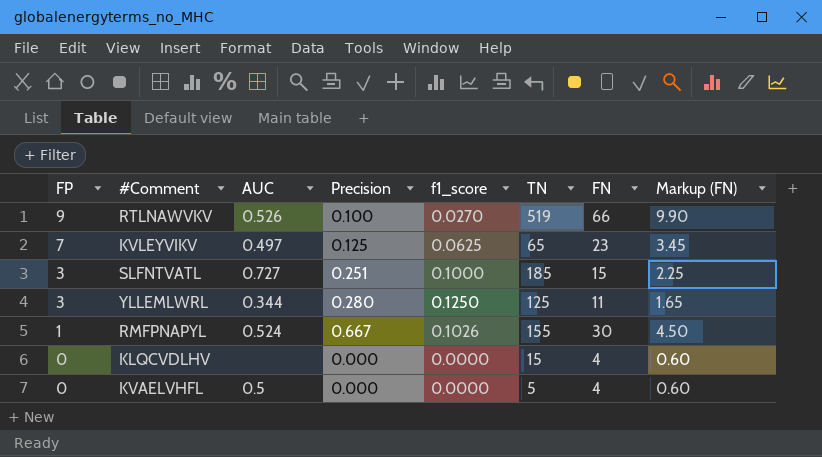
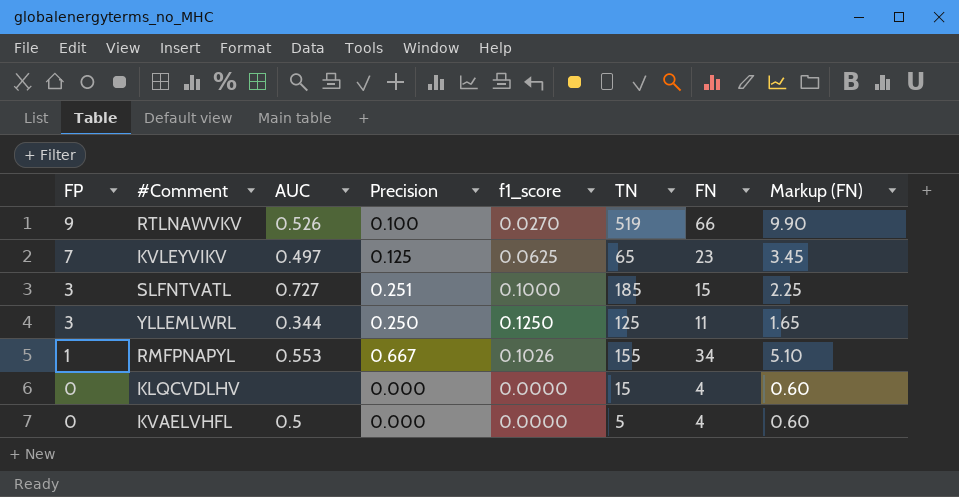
YLLEMLWRL | Precision: 0.280 -> 0.250
RMFPNAPYL | AUC: 0.524 -> 0.553
RMFPNAPYL | FN: 30 -> 34
RMFPNAPYL | Markup (FN): 4.50 -> 5.10

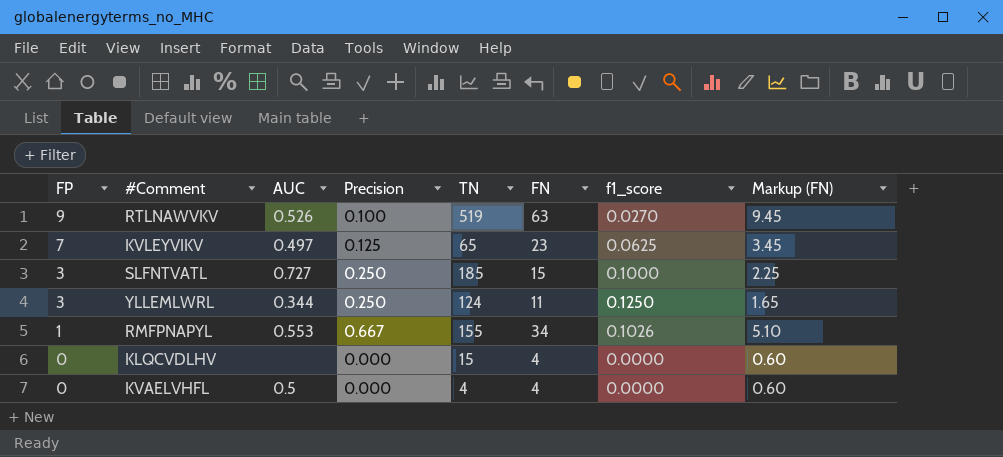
column f1_score | position: 5 -> 7
RTLNAWVKV | FN: 66 -> 63
RTLNAWVKV | Markup (FN): 9.90 -> 9.45
SLFNTVATL | Precision: 0.251 -> 0.250
YLLEMLWRL | TN: 125 -> 124
KVAELVHFL | TN: 5 -> 4

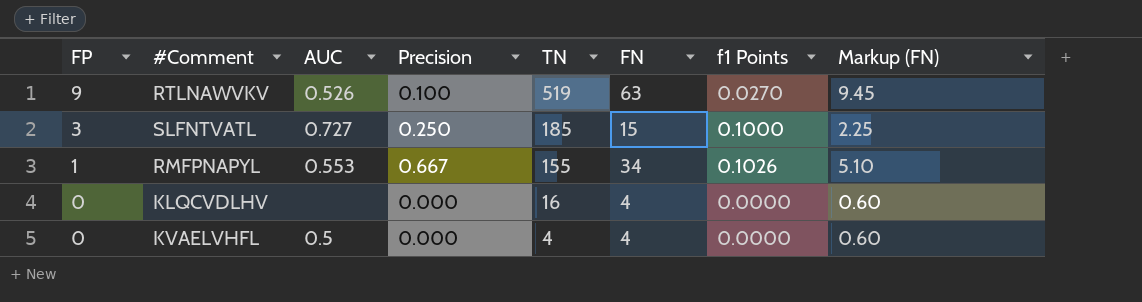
column name: f1_score -> f1 Points
row KVLEYVIKV: 7 | 0.497 | 0.125 | 65 | 23 | 0.0625 | 3.45 -> none
row YLLEMLWRL: 3 | 0.344 | 0.250 | 124 | 11 | 0.1250 | 1.65 -> none
KLQCVDLHV | TN: 15 -> 16

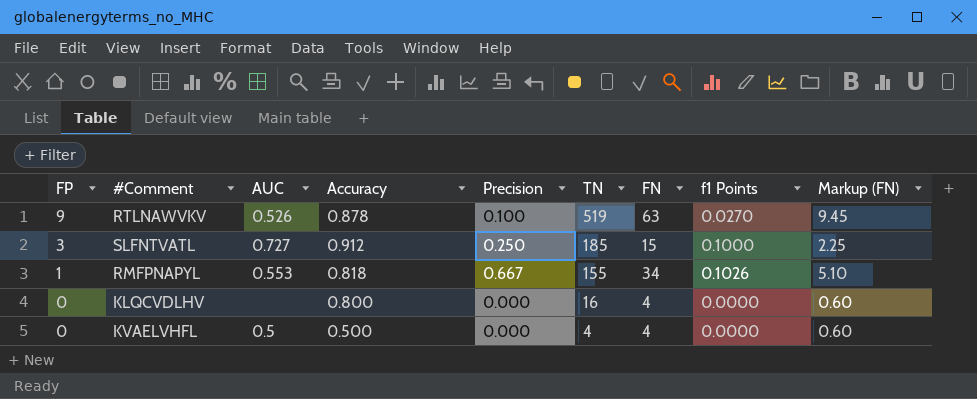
column Accuracy | position: none -> 4

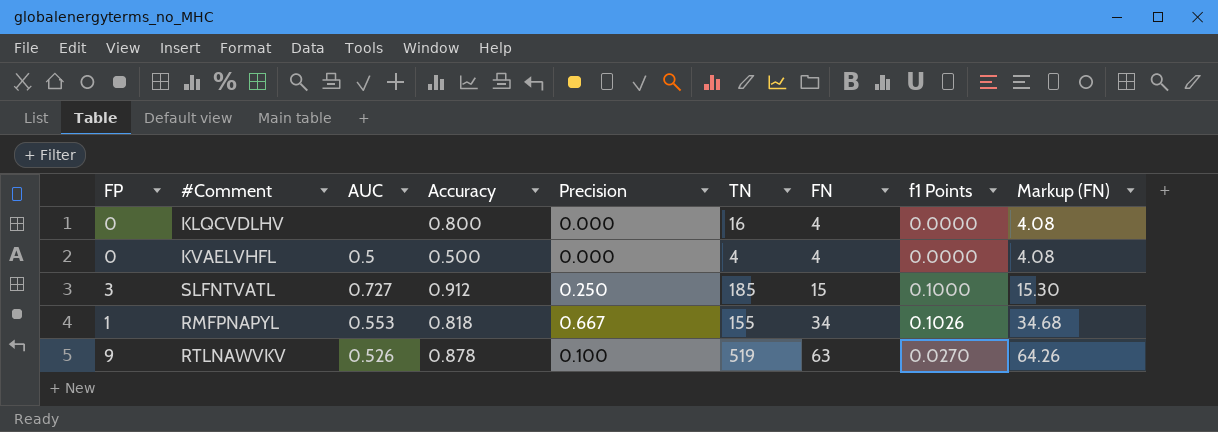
row order: FP descending -> FN ascending
column Markup (FN) | formula: [FN] * 0.15 -> [FN] * 1.02

